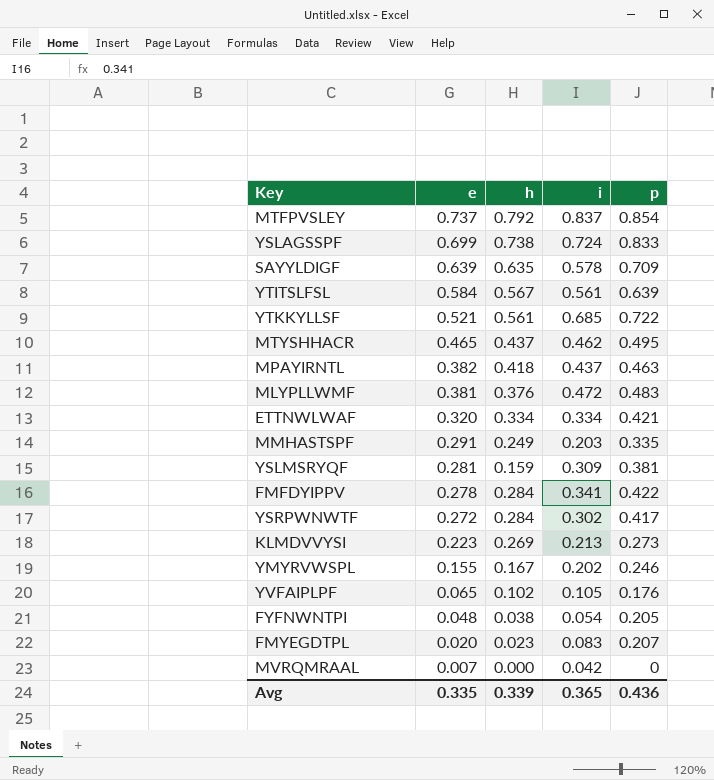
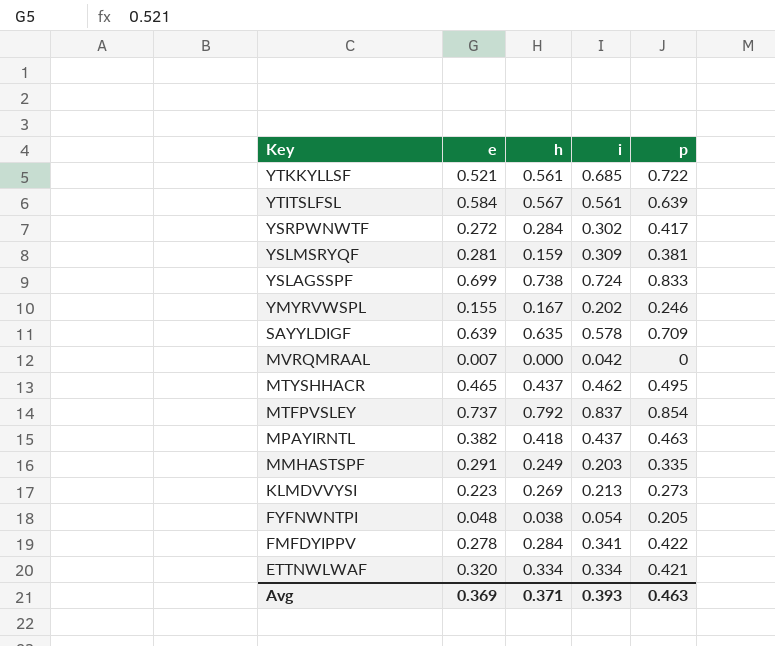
row order: e descending -> Key descending
row MLYPLLWMF: 0.381 | 0.376 | 0.472 | 0.483 -> none
row YVFAIPLPF: 0.065 | 0.102 | 0.105 | 0.176 -> none
row FMYEGDTPL: 0.020 | 0.023 | 0.083 | 0.207 -> none
Avg | e: 0.335 -> 0.369
Avg | h: 0.339 -> 0.371
Avg | i: 0.365 -> 0.393
Avg | p: 0.436 -> 0.463

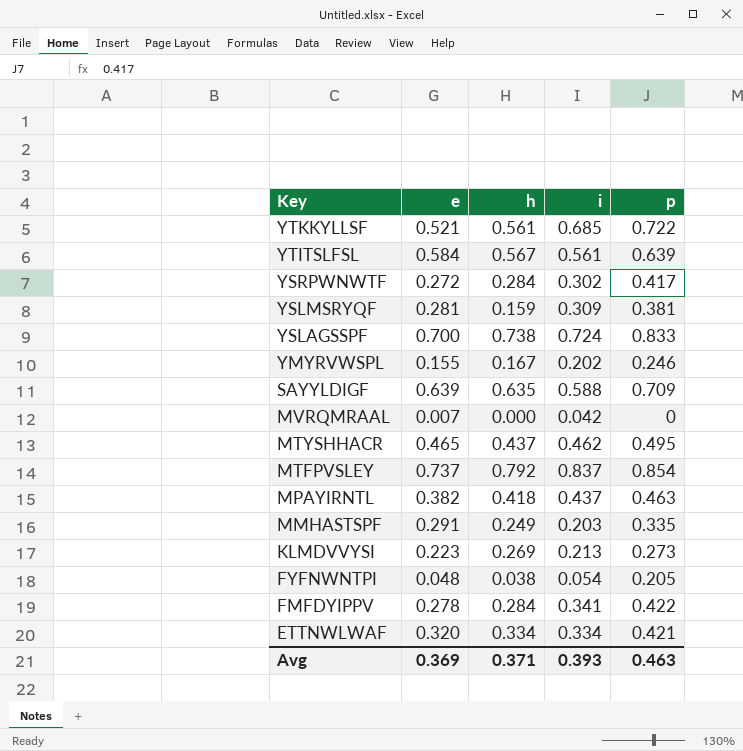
YSLAGSSPF | e: 0.699 -> 0.700
SAYYLDIGF | i: 0.578 -> 0.588

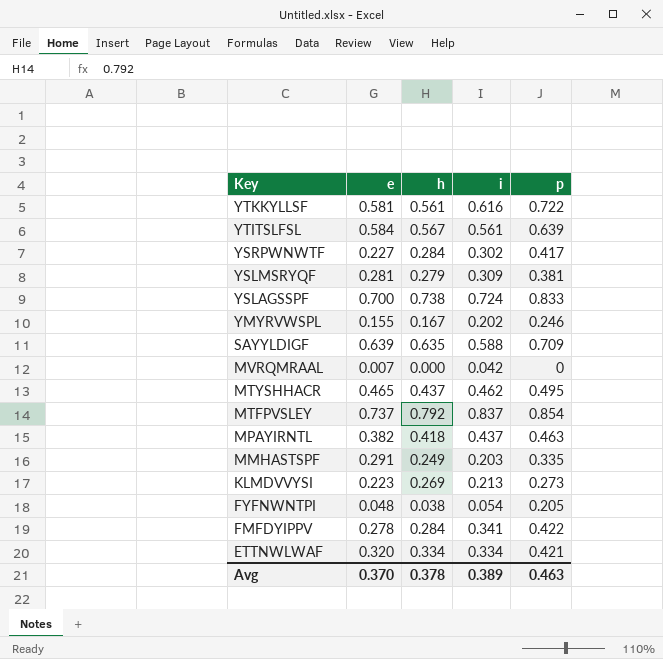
YTKKYLLSF | e: 0.521 -> 0.581
YTKKYLLSF | i: 0.685 -> 0.616
YSRPWNWTF | e: 0.272 -> 0.227
YSLMSRYQF | h: 0.159 -> 0.279
Avg | e: 0.369 -> 0.370
Avg | h: 0.371 -> 0.378
Avg | i: 0.393 -> 0.389

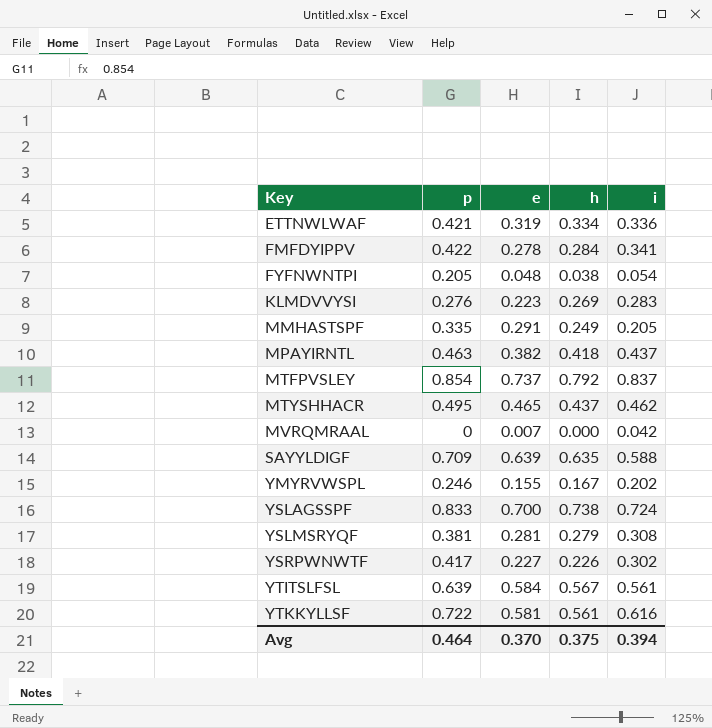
row order: Key descending -> Key ascending
column p | position: 5 -> 2
ETTNWLWAF | e: 0.320 -> 0.319
ETTNWLWAF | i: 0.334 -> 0.336
KLMDVVYSI | p: 0.273 -> 0.276
KLMDVVYSI | i: 0.213 -> 0.283
MMHASTSPF | i: 0.203 -> 0.205
YSLMSRYQF | i: 0.309 -> 0.308
YSRPWNWTF | h: 0.284 -> 0.226
Avg | p: 0.463 -> 0.464
Avg | h: 0.378 -> 0.375
Avg | i: 0.389 -> 0.394

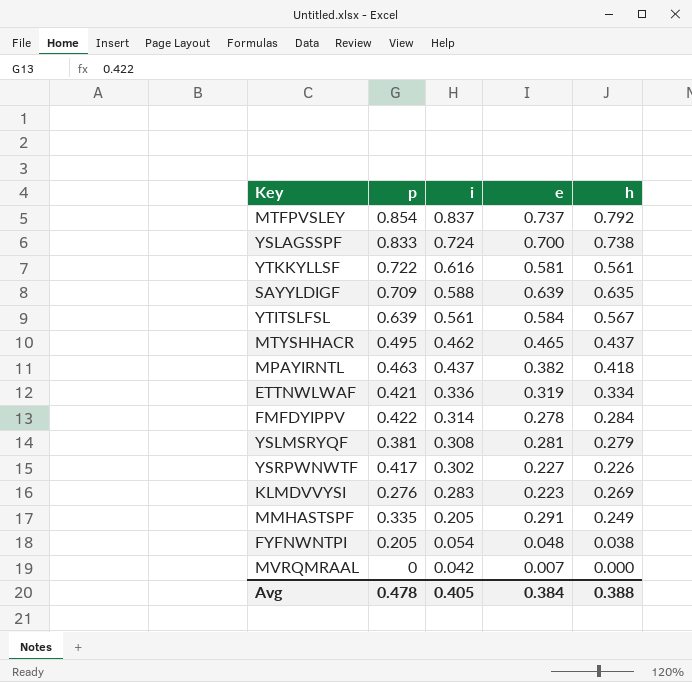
row order: Key ascending -> i descending
column i | position: 5 -> 3
row YMYRVWSPL: 0.246 | 0.155 | 0.167 | 0.202 -> none
FMFDYIPPV | i: 0.341 -> 0.314
Avg | p: 0.464 -> 0.478
Avg | i: 0.394 -> 0.405
Avg | e: 0.370 -> 0.384
Avg | h: 0.375 -> 0.388

